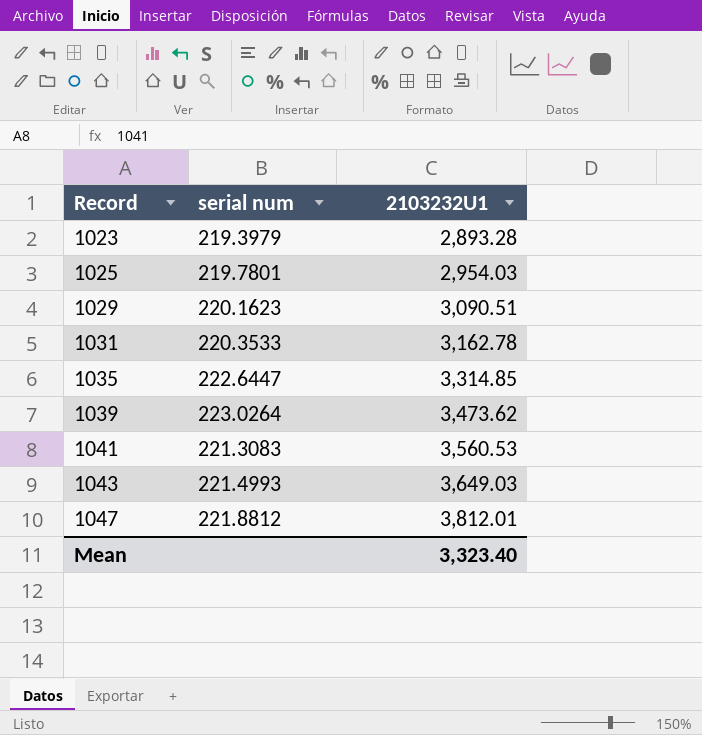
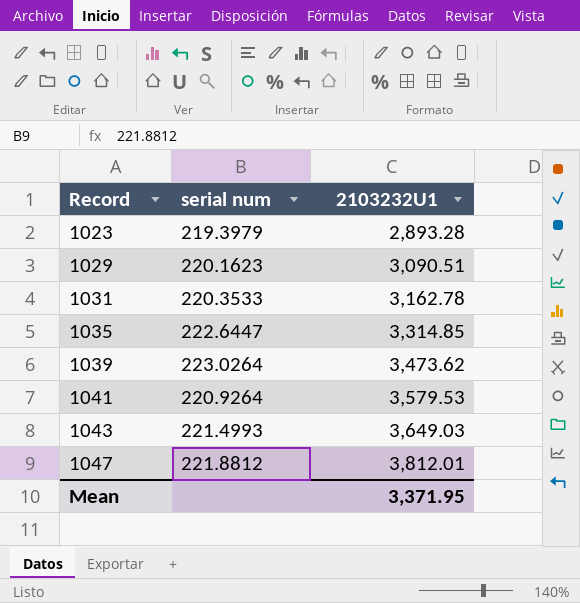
row 1025: 219.7801 | 2,954.03 -> none
1041 | serial num: 221.3083 -> 220.9264
1041 | 2103232U1: 3,560.53 -> 3,579.53
Mean | 2103232U1: 3,323.40 -> 3,371.95

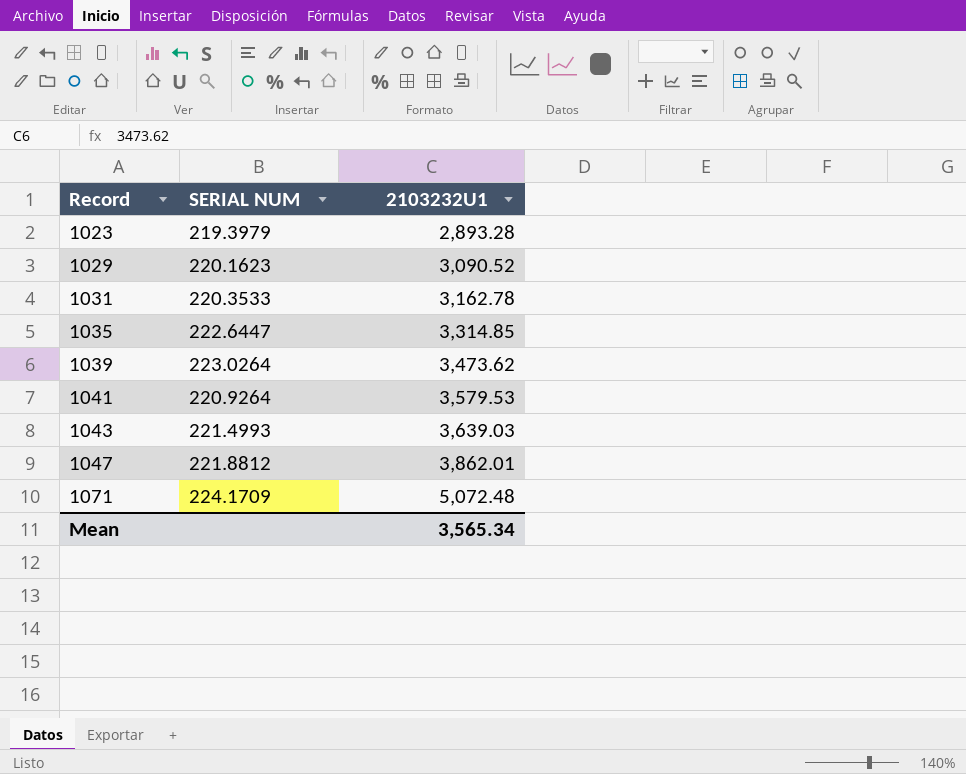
column name: serial num -> SERIAL NUM
1029 | 2103232U1: 3,090.51 -> 3,090.52
1043 | 2103232U1: 3,649.03 -> 3,639.03
1047 | 2103232U1: 3,812.01 -> 3,862.01
row 1071: none -> 224.1709 | 5,072.48
Mean | 2103232U1: 3,371.95 -> 3,565.34

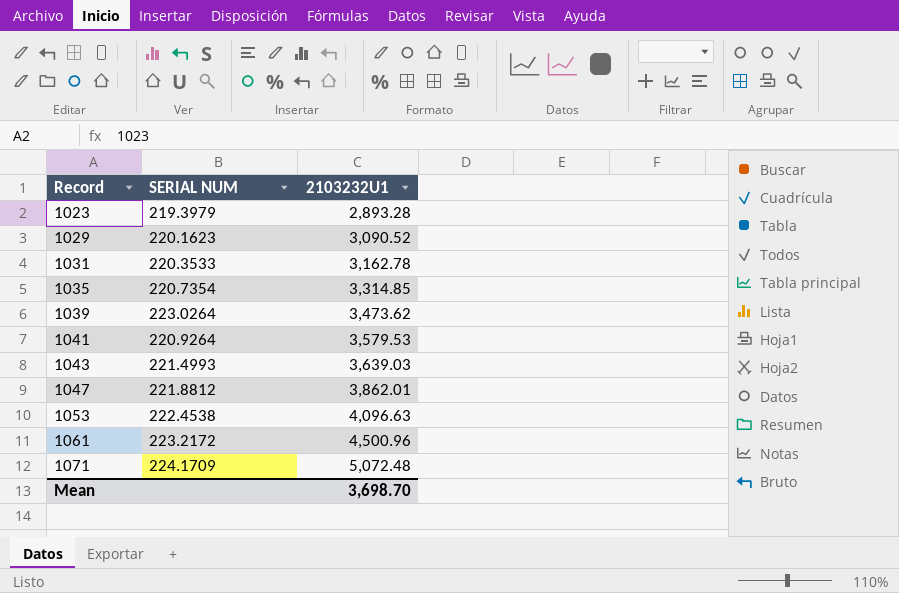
1035 | SERIAL NUM: 222.6447 -> 220.7354
row 1053: none -> 222.4538 | 4,096.63
row 1061: none -> 223.2172 | 4,500.96
Mean | 2103232U1: 3,565.34 -> 3,698.70

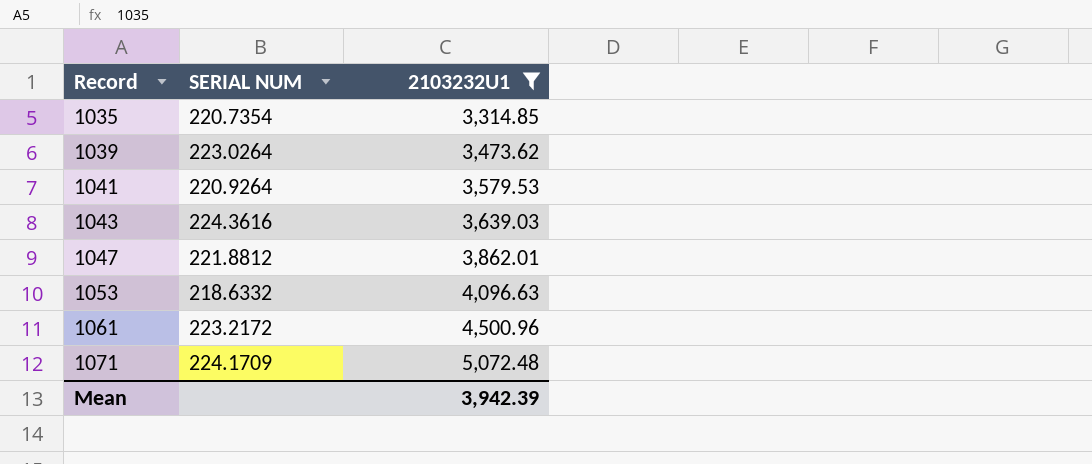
filter: none -> 2103232U1 >= 3,314.85
1043 | SERIAL NUM: 221.4993 -> 224.3616
1053 | SERIAL NUM: 222.4538 -> 218.6332
Mean | 2103232U1: 3,698.70 -> 3,942.39

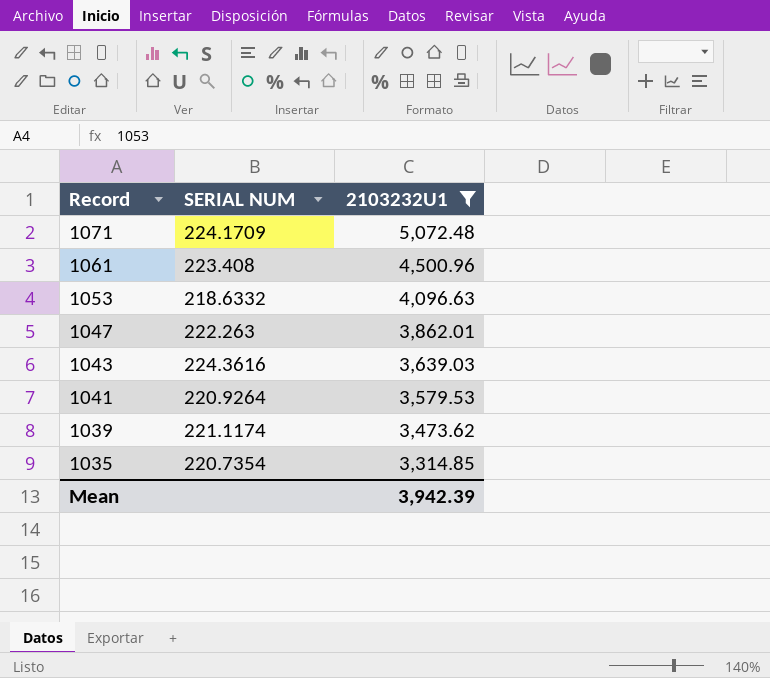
row order: Record ascending -> Record descending
1061 | SERIAL NUM: 223.2172 -> 223.408
1047 | SERIAL NUM: 221.8812 -> 222.263
1039 | SERIAL NUM: 223.0264 -> 221.1174

